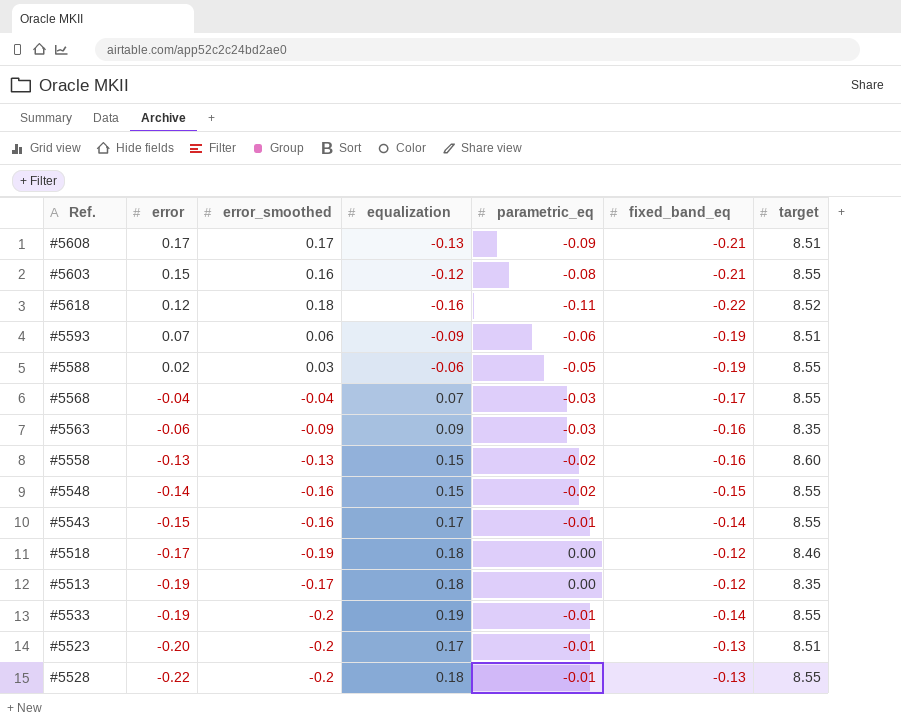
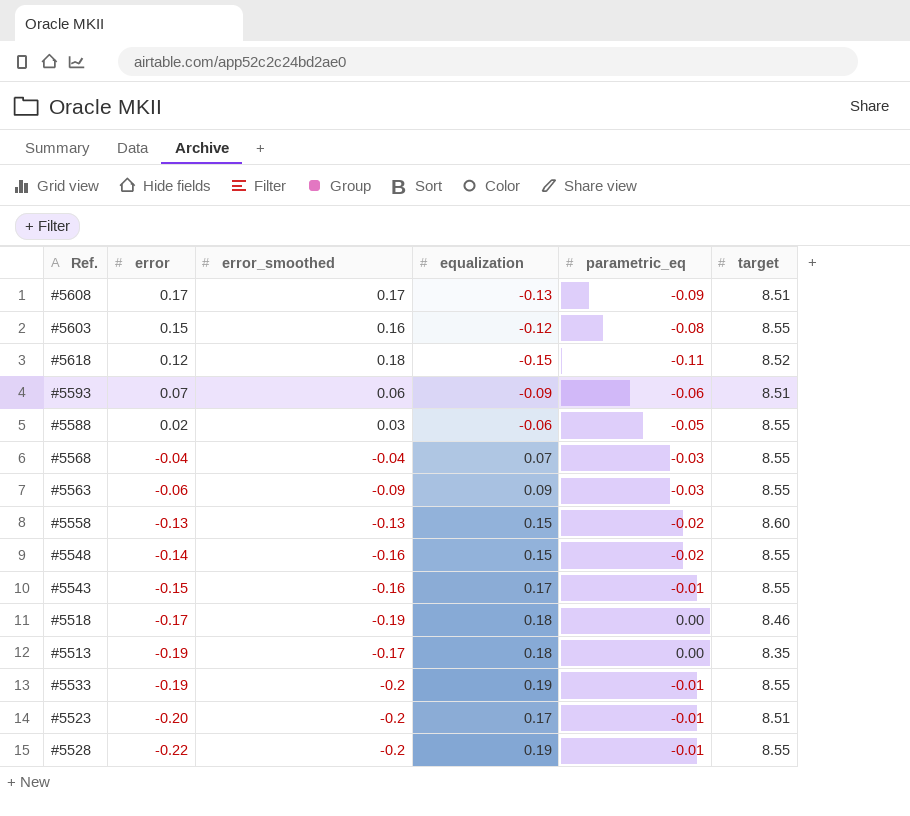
column fixed_band_eq | position: 6 -> none
#5618 | equalization: -0.16 -> -0.15
#5563 | target: 8.35 -> 8.55
#5528 | equalization: 0.18 -> 0.19

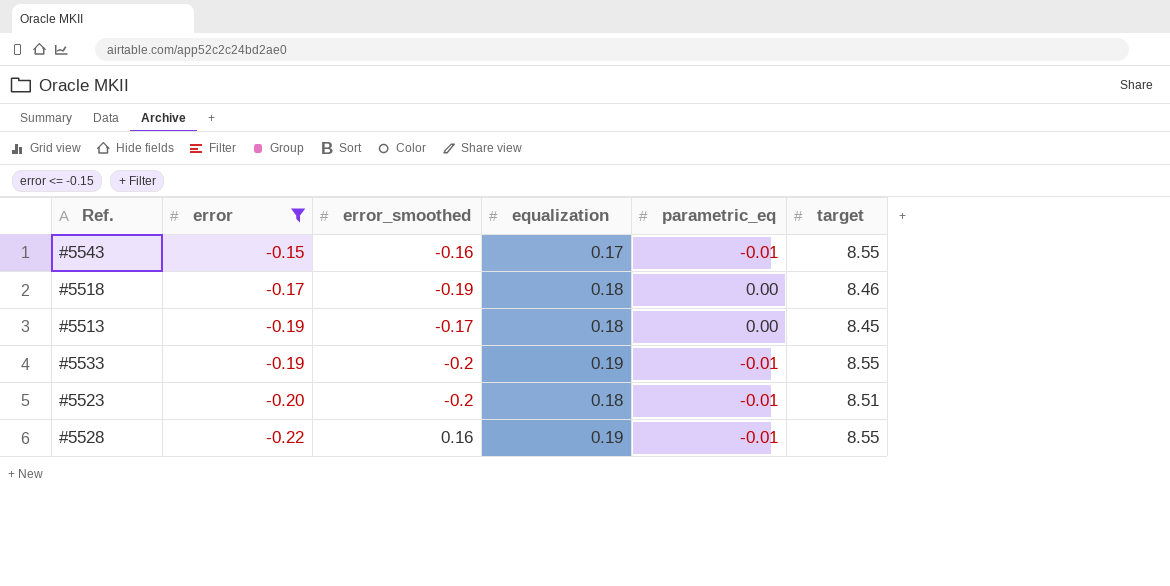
filter: none -> error <= -0.15
#5513 | target: 8.35 -> 8.45
#5523 | equalization: 0.17 -> 0.18
#5528 | error_smoothed: -0.2 -> 0.16

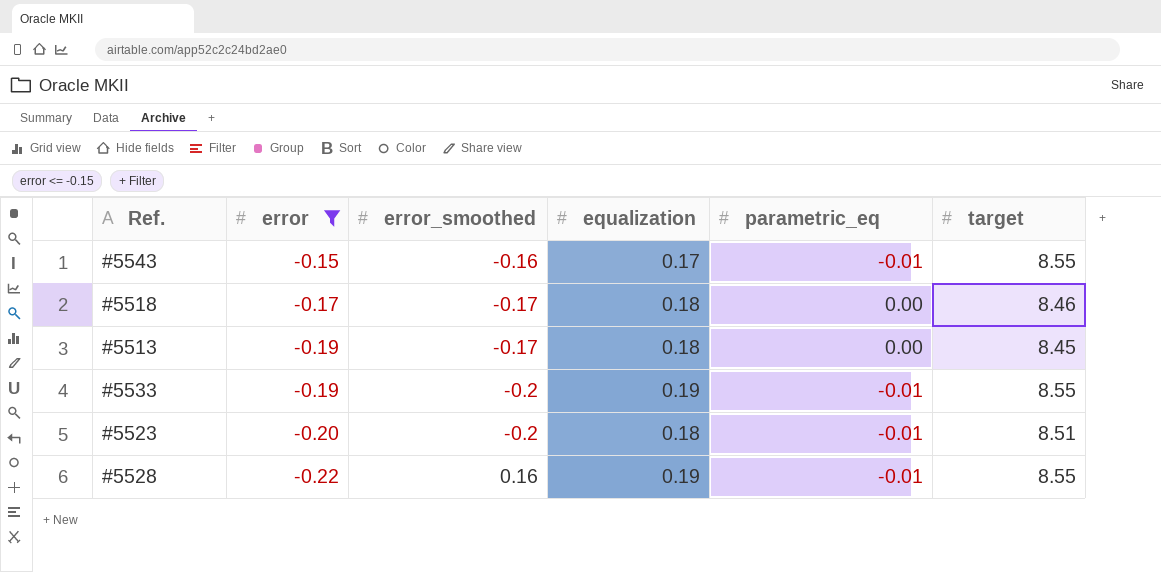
#5518 | error_smoothed: -0.19 -> -0.17

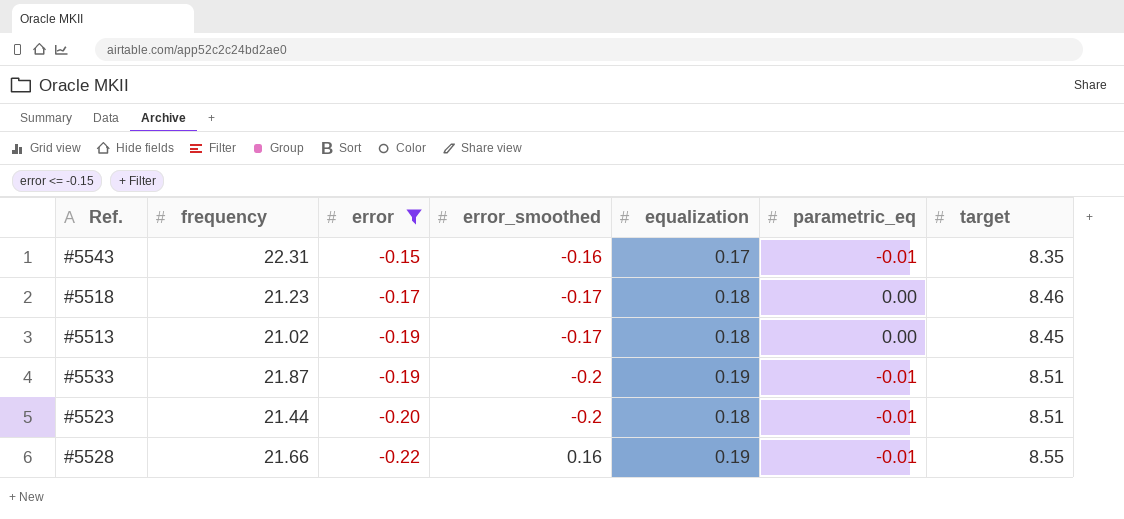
column frequency | position: none -> 2
#5543 | target: 8.55 -> 8.35
#5533 | target: 8.55 -> 8.51

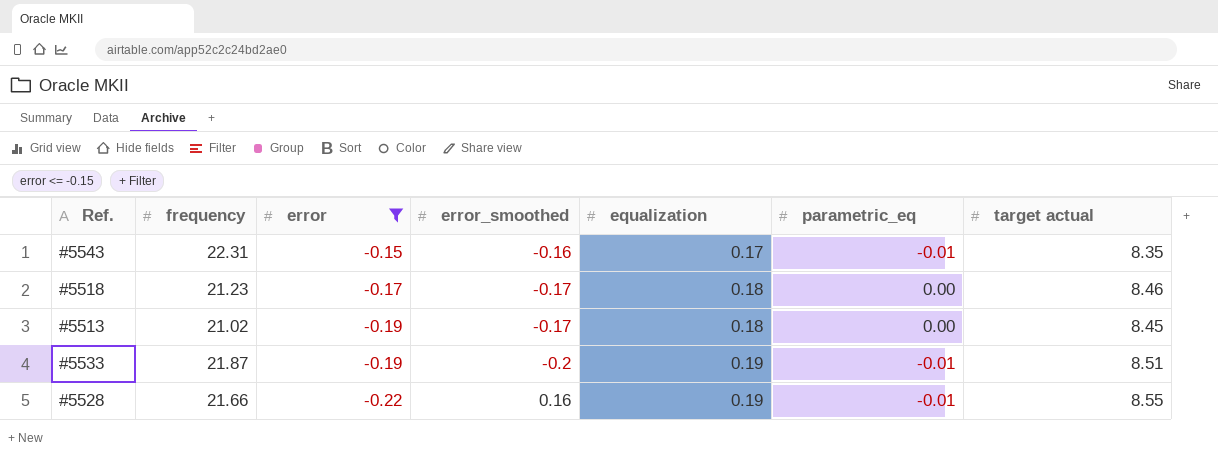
column name: target -> target actual
row #5523: 21.44 | -0.20 | -0.2 | 0.18 | -0.01 | 8.51 -> none

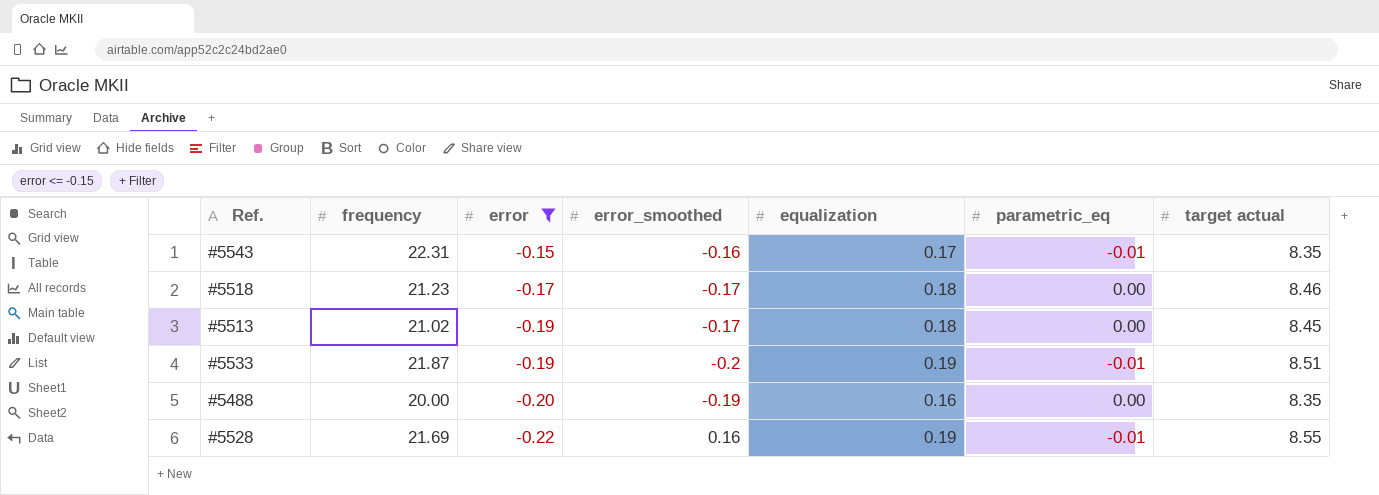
row #5488: none -> 20.00 | -0.20 | -0.19 | 0.16 | 0.00 | 8.35
#5528 | frequency: 21.66 -> 21.69

